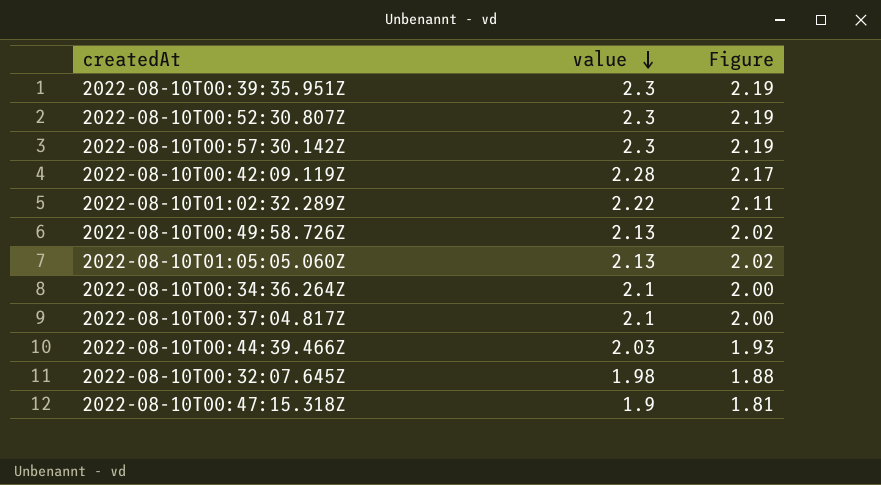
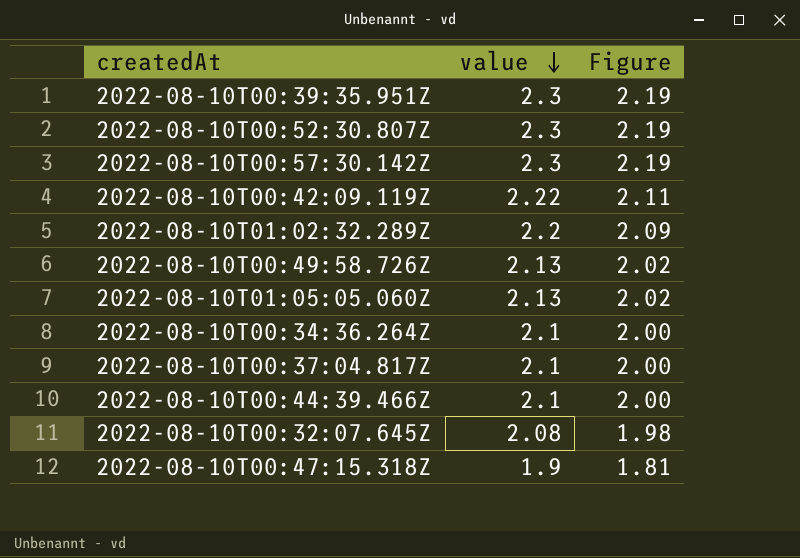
2022-08-10T00:42:09.119Z | value: 2.28 -> 2.22
2022-08-10T00:42:09.119Z | Figure: 2.17 -> 2.11
2022-08-10T01:02:32.289Z | value: 2.22 -> 2.2
2022-08-10T01:02:32.289Z | Figure: 2.11 -> 2.09
2022-08-10T00:44:39.466Z | value: 2.03 -> 2.1
2022-08-10T00:44:39.466Z | Figure: 1.93 -> 2.00
2022-08-10T00:32:07.645Z | value: 1.98 -> 2.08
2022-08-10T00:32:07.645Z | Figure: 1.88 -> 1.98

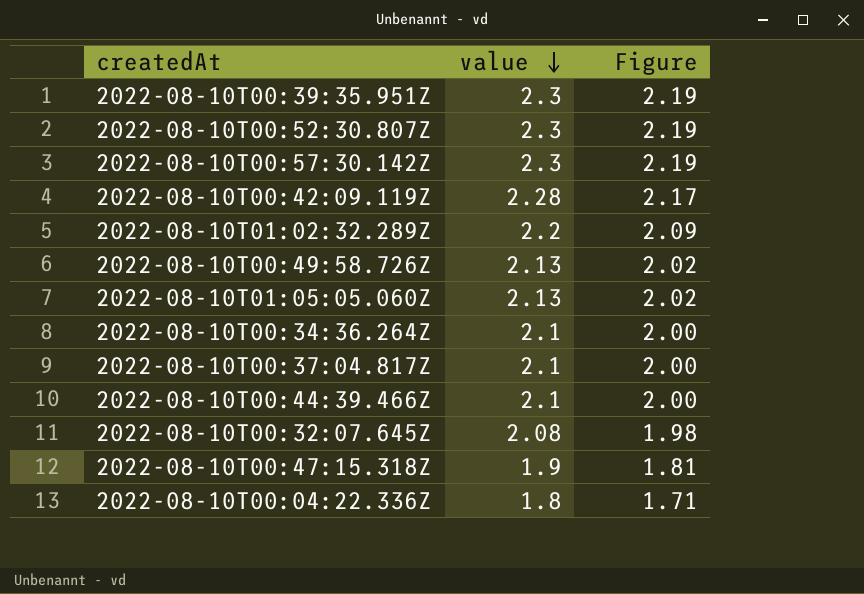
2022-08-10T00:42:09.119Z | value: 2.22 -> 2.28
2022-08-10T00:42:09.119Z | Figure: 2.11 -> 2.17
row 2022-08-10T00:04:22.336Z: none -> 1.8 | 1.71

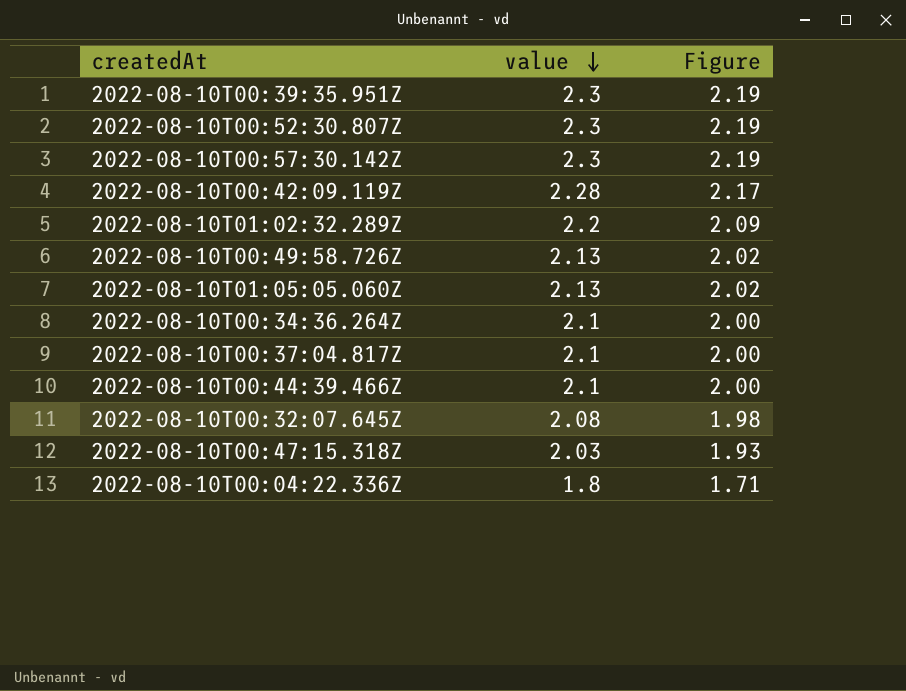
2022-08-10T00:47:15.318Z | value: 1.9 -> 2.03
2022-08-10T00:47:15.318Z | Figure: 1.81 -> 1.93

